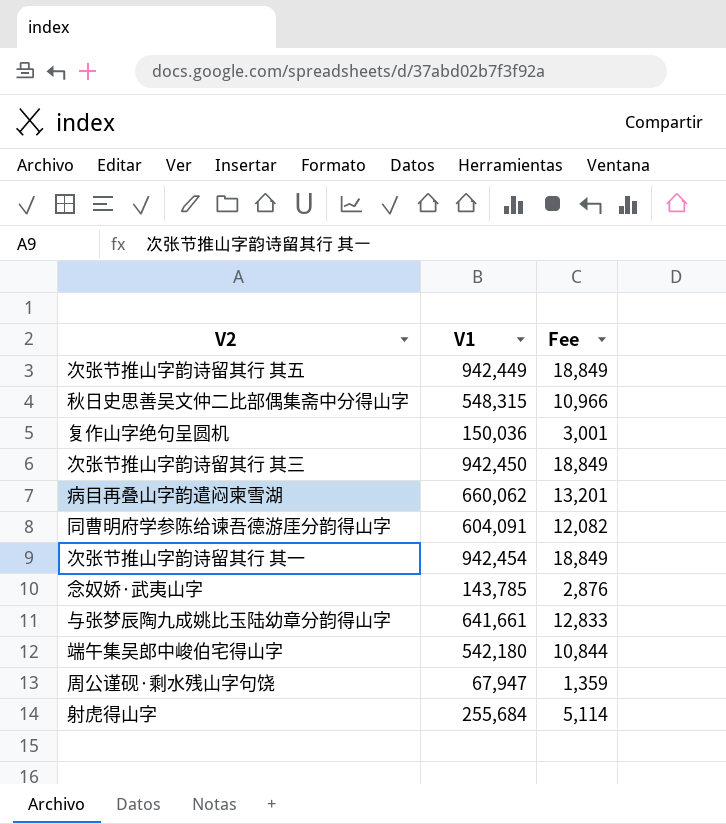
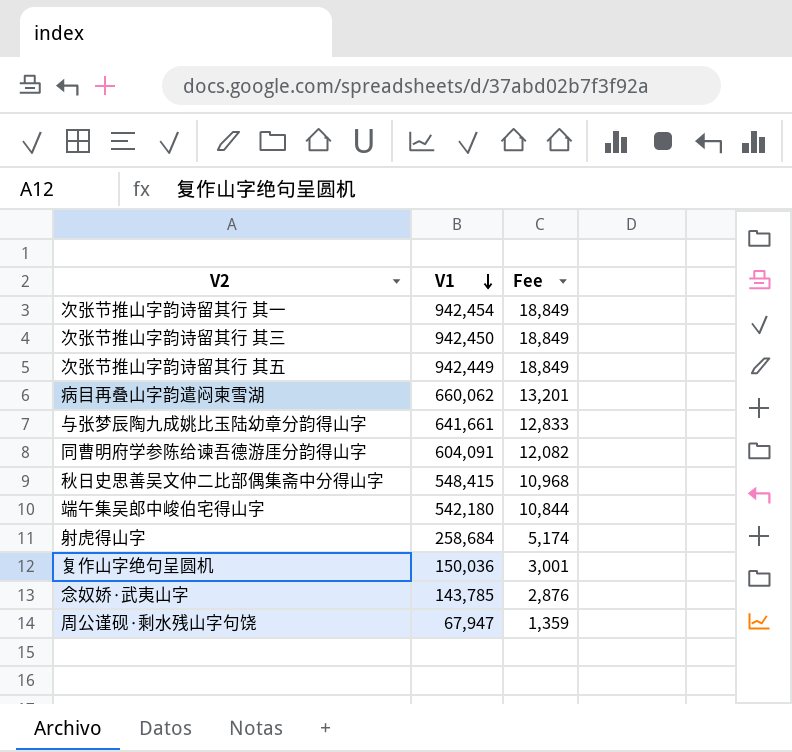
row order: none -> V1 descending
秋日史思善吴文仲二比部偶集斋中分得山字 | V1: 548,315 -> 548,415
秋日史思善吴文仲二比部偶集斋中分得山字 | Fee: 10,966 -> 10,968
射虎得山字 | V1: 255,684 -> 258,684
射虎得山字 | Fee: 5,114 -> 5,174

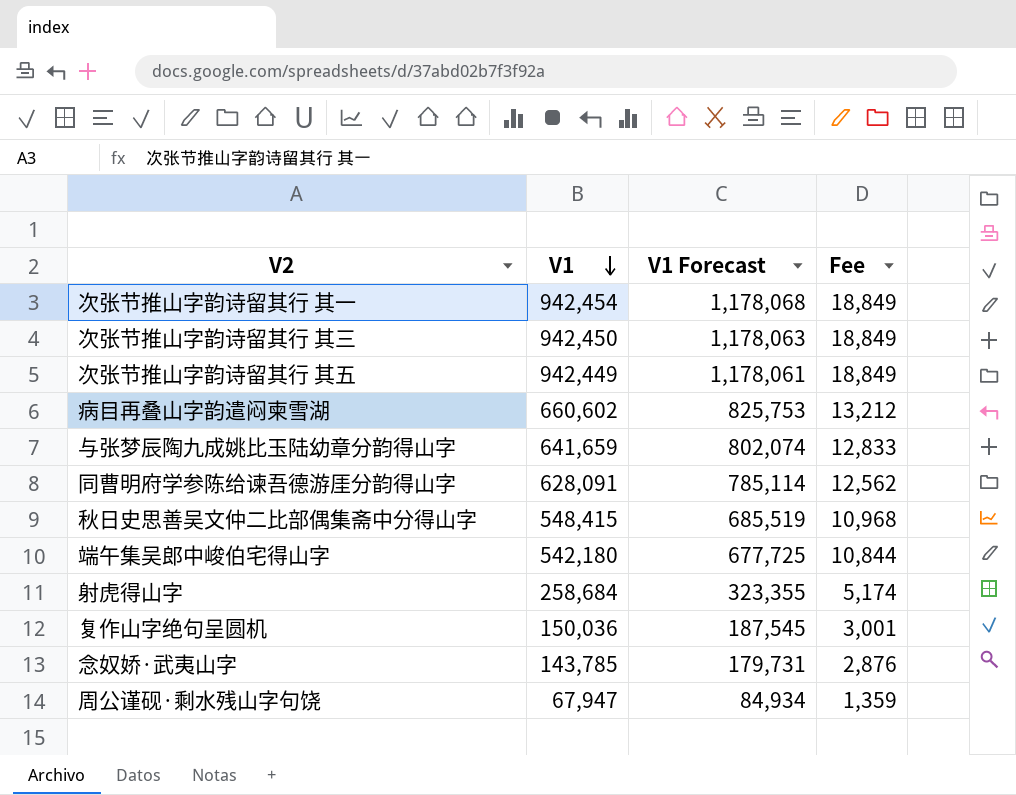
column V1 Forecast | formula: none -> [V1] * 1.25
病目再叠山字韵遣闷柬雪湖 | V1: 660,062 -> 660,602
病目再叠山字韵遣闷柬雪湖 | Fee: 13,201 -> 13,212
与张梦辰陶九成姚比玉陆幼章分韵得山字 | V1: 641,661 -> 641,659
同曹明府学参陈给谏吾德游厓分韵得山字 | V1: 604,091 -> 628,091
同曹明府学参陈给谏吾德游厓分韵得山字 | Fee: 12,082 -> 12,562

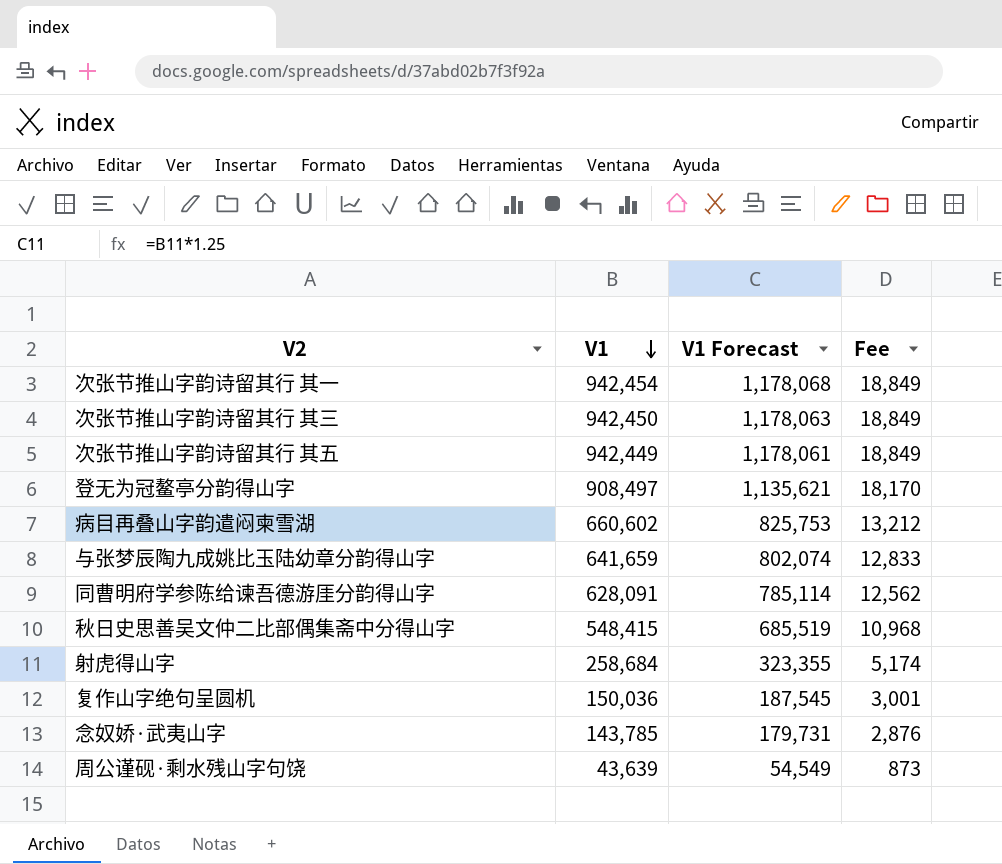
row 端午集吴郎中峻伯宅得山字: 542,180 | 677,725 | 10,844 -> none
row 登无为冠鳌亭分韵得山字: none -> 908,497 | 1,135,621 | 18,170
周公谨砚·剩水残山字句饶 | V1: 67,947 -> 43,639
周公谨砚·剩水残山字句饶 | V1 Forecast: 84,934 -> 54,549
周公谨砚·剩水残山字句饶 | Fee: 1,359 -> 873

